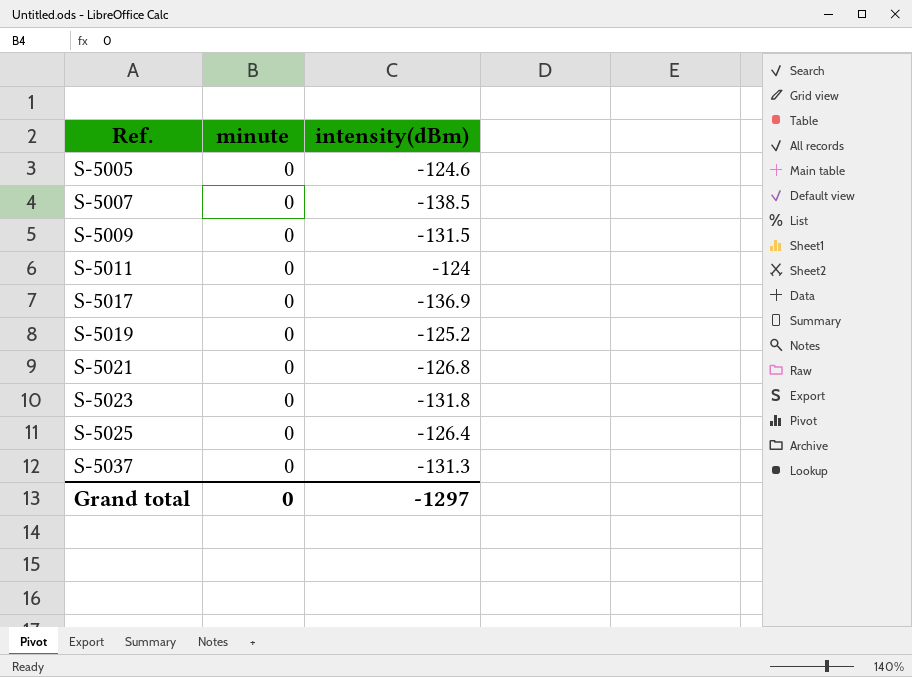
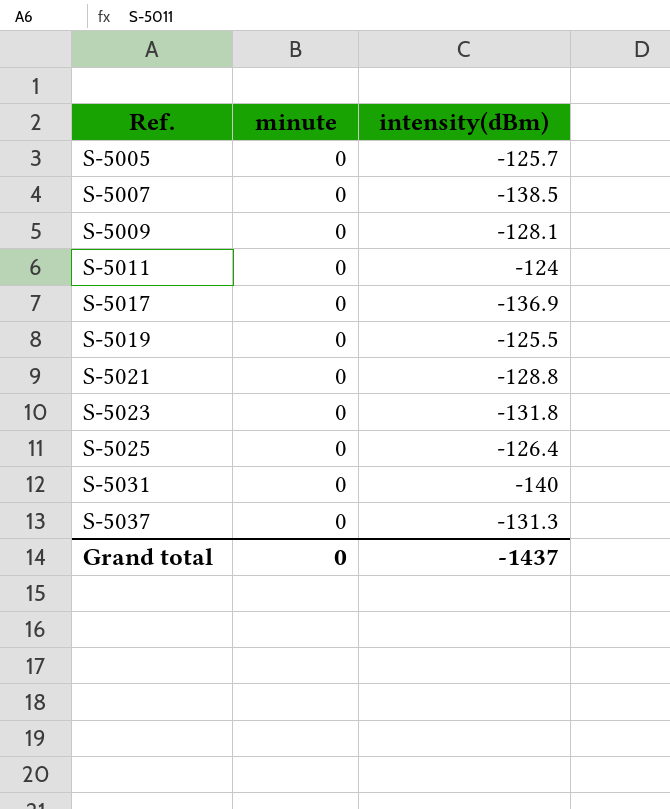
S-5005 | intensity(dBm): -124.6 -> -125.7
S-5009 | intensity(dBm): -131.5 -> -128.1
S-5019 | intensity(dBm): -125.2 -> -125.5
S-5021 | intensity(dBm): -126.8 -> -128.8
row S-5031: none -> 0 | -140
Grand total | intensity(dBm): -1297 -> -1437

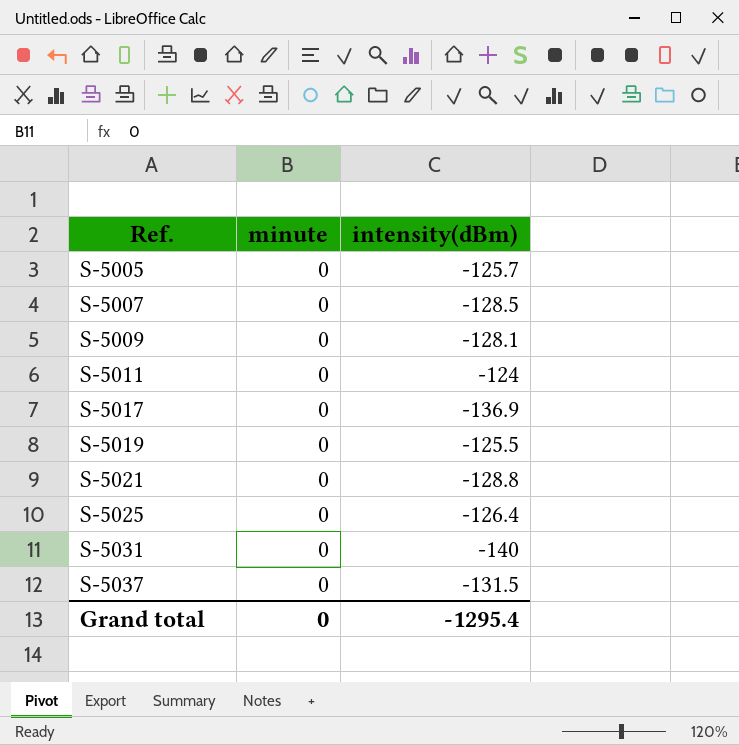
row S-5023: 0 | -131.8 -> none
S-5007 | intensity(dBm): -138.5 -> -128.5
S-5037 | intensity(dBm): -131.3 -> -131.5
Grand total | intensity(dBm): -1437 -> -1295.4

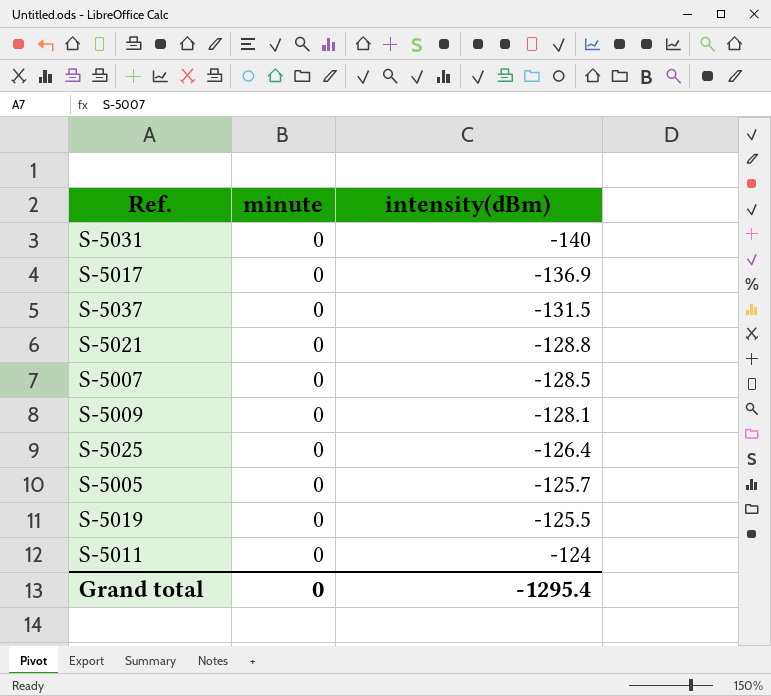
row order: Ref. ascending -> intensity(dBm) ascending

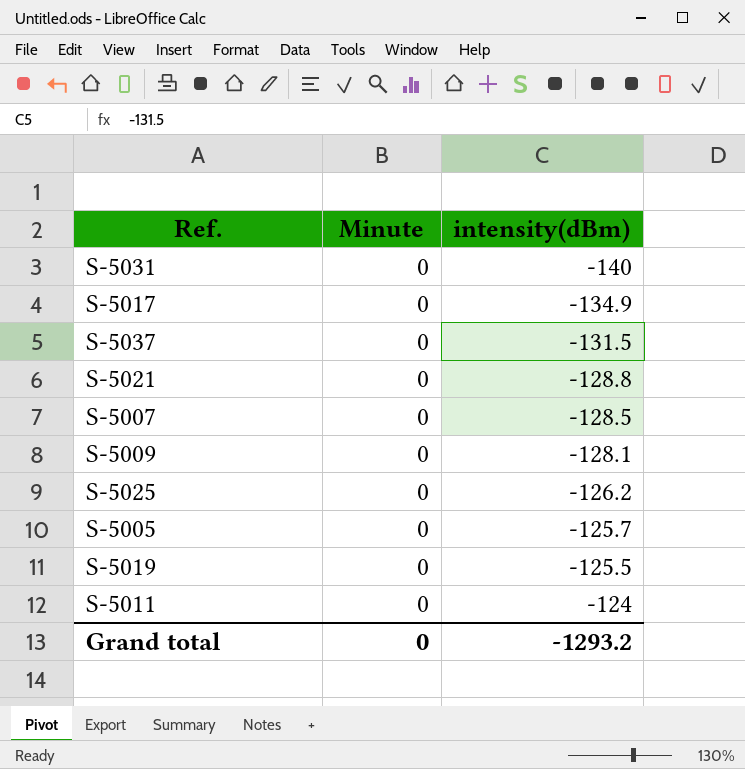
column name: minute -> Minute
S-5017 | intensity(dBm): -136.9 -> -134.9
S-5025 | intensity(dBm): -126.4 -> -126.2
Grand total | intensity(dBm): -1295.4 -> -1293.2

